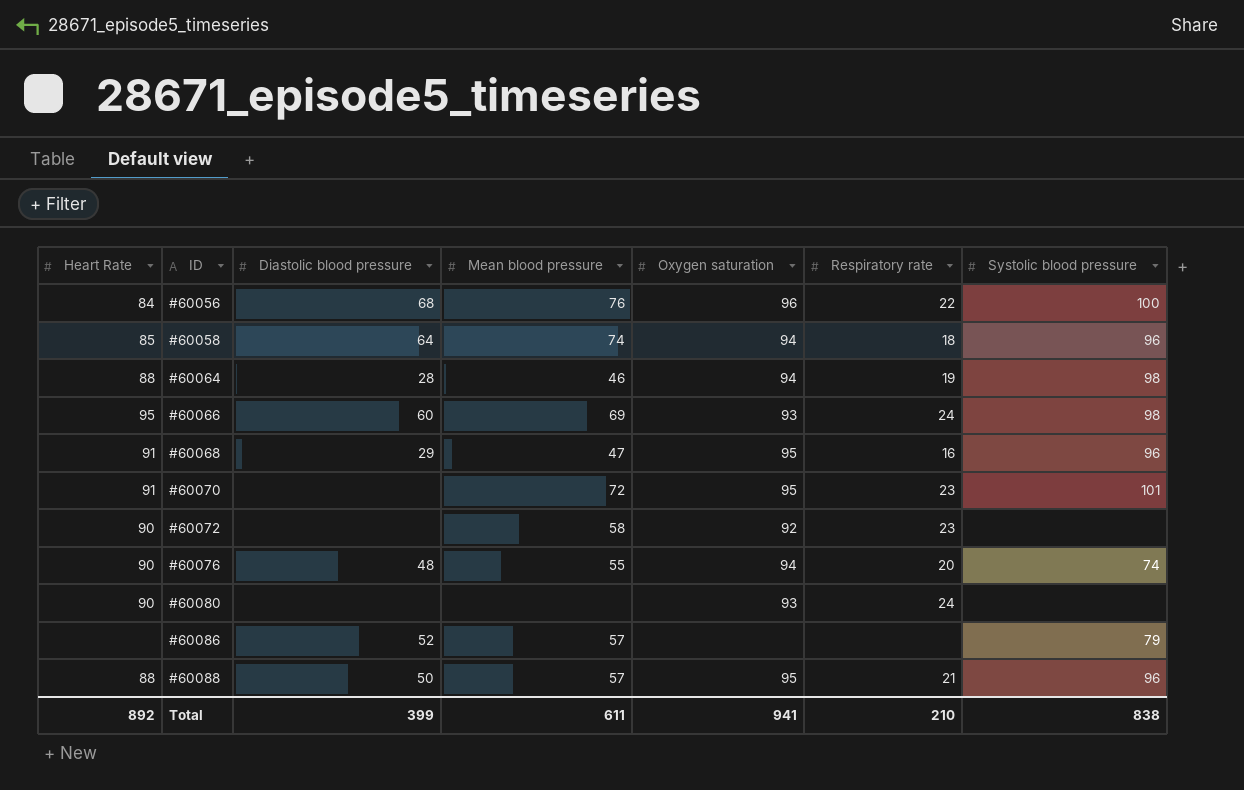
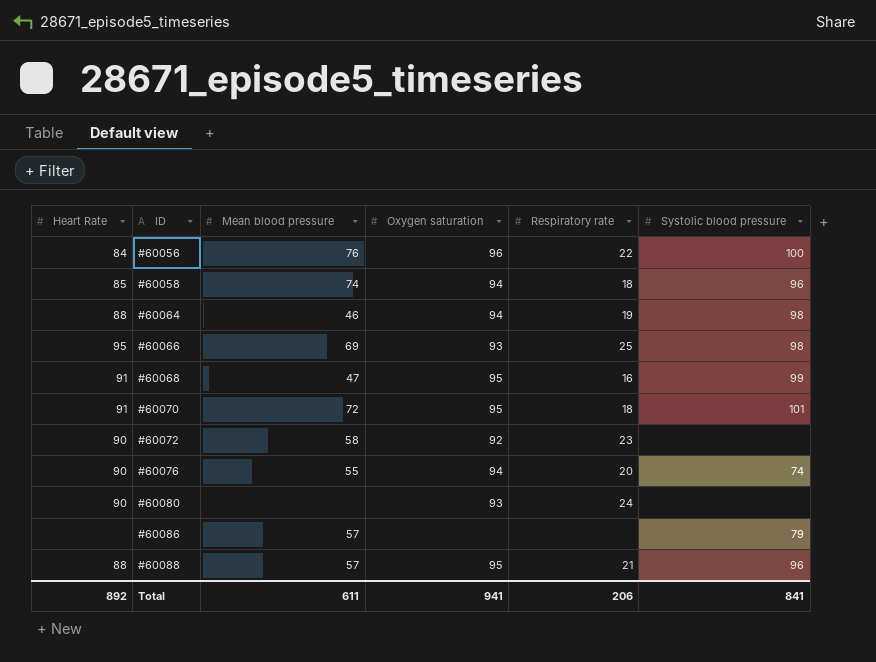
column Diastolic blood pressure | position: 3 -> none
#60066 | Respiratory rate: 24 -> 25
#60068 | Systolic blood pressure: 96 -> 99
#60070 | Respiratory rate: 23 -> 18
Total | Respiratory rate: 210 -> 206
Total | Systolic blood pressure: 838 -> 841

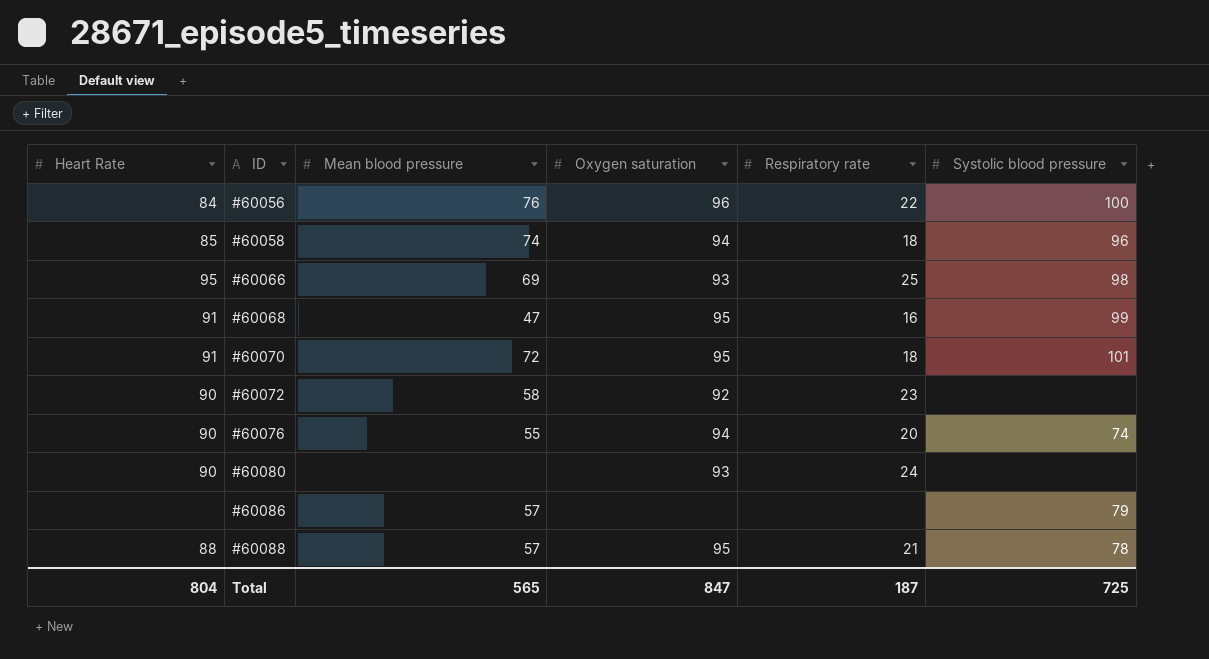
row #60064: 88 | 46 | 94 | 19 | 98 -> none
#60088 | Systolic blood pressure: 96 -> 78
Total | Heart Rate: 892 -> 804
Total | Mean blood pressure: 611 -> 565
Total | Oxygen saturation: 941 -> 847
Total | Respiratory rate: 206 -> 187
Total | Systolic blood pressure: 841 -> 725

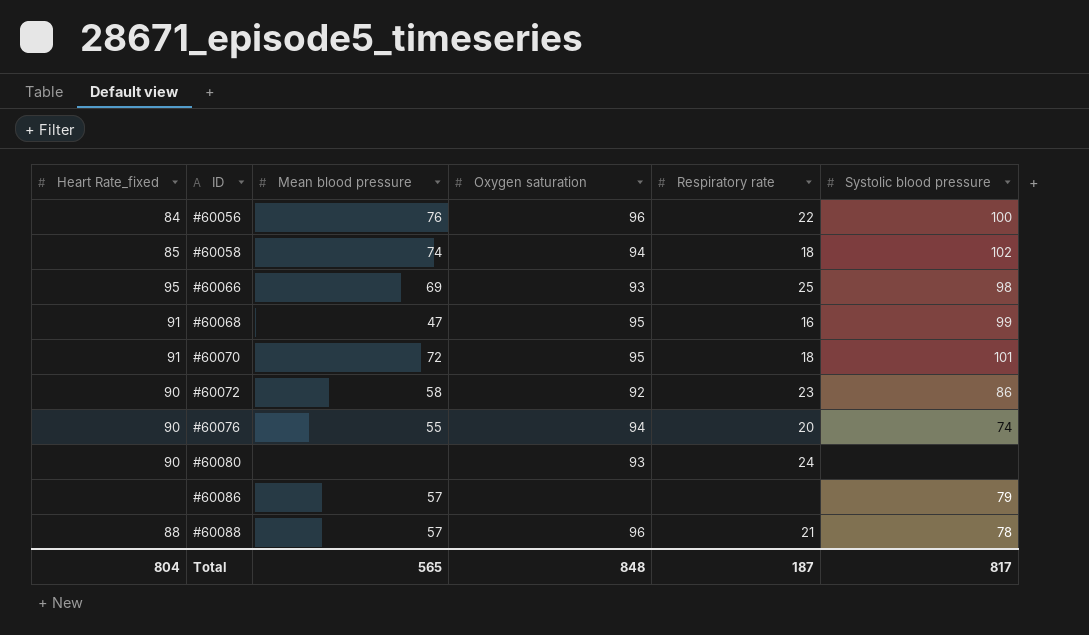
column name: Heart Rate -> Heart Rate_fixed
#60058 | Systolic blood pressure: 96 -> 102
#60072 | Systolic blood pressure: none -> 86
#60088 | Oxygen saturation: 95 -> 96
Total | Oxygen saturation: 847 -> 848
Total | Systolic blood pressure: 725 -> 817

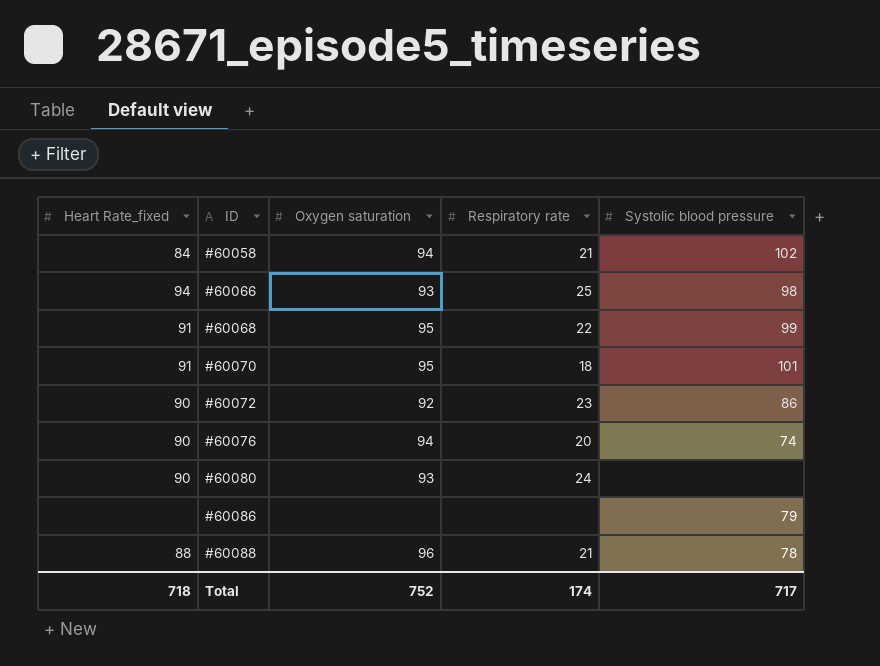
column Mean blood pressure | position: 3 -> none
row #60056: 84 | 76 | 96 | 22 | 100 -> none
#60058 | Heart Rate_fixed: 85 -> 84
#60058 | Respiratory rate: 18 -> 21
#60066 | Heart Rate_fixed: 95 -> 94
#60068 | Respiratory rate: 16 -> 22
Total | Heart Rate_fixed: 804 -> 718
Total | Oxygen saturation: 848 -> 752
Total | Respiratory rate: 187 -> 174
Total | Systolic blood pressure: 817 -> 717

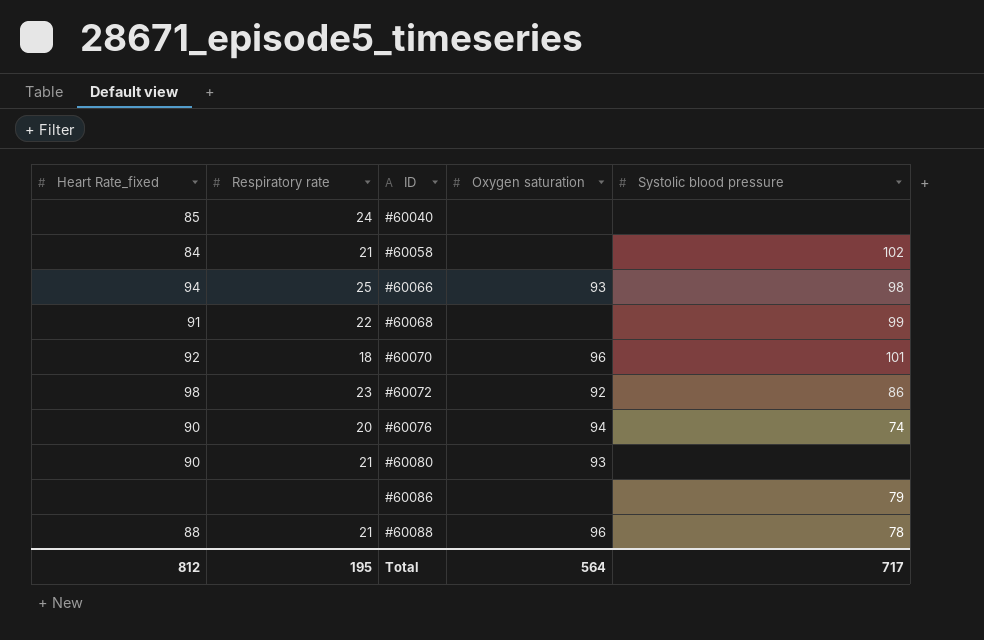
column Respiratory rate | position: 4 -> 2
row #60040: none -> 85 | 24 | none | none
#60058 | Oxygen saturation: 94 -> none
#60068 | Oxygen saturation: 95 -> none
#60070 | Heart Rate_fixed: 91 -> 92
#60070 | Oxygen saturation: 95 -> 96
#60072 | Heart Rate_fixed: 90 -> 98
#60080 | Respiratory rate: 24 -> 21
Total | Heart Rate_fixed: 718 -> 812
Total | Respiratory rate: 174 -> 195
Total | Oxygen saturation: 752 -> 564

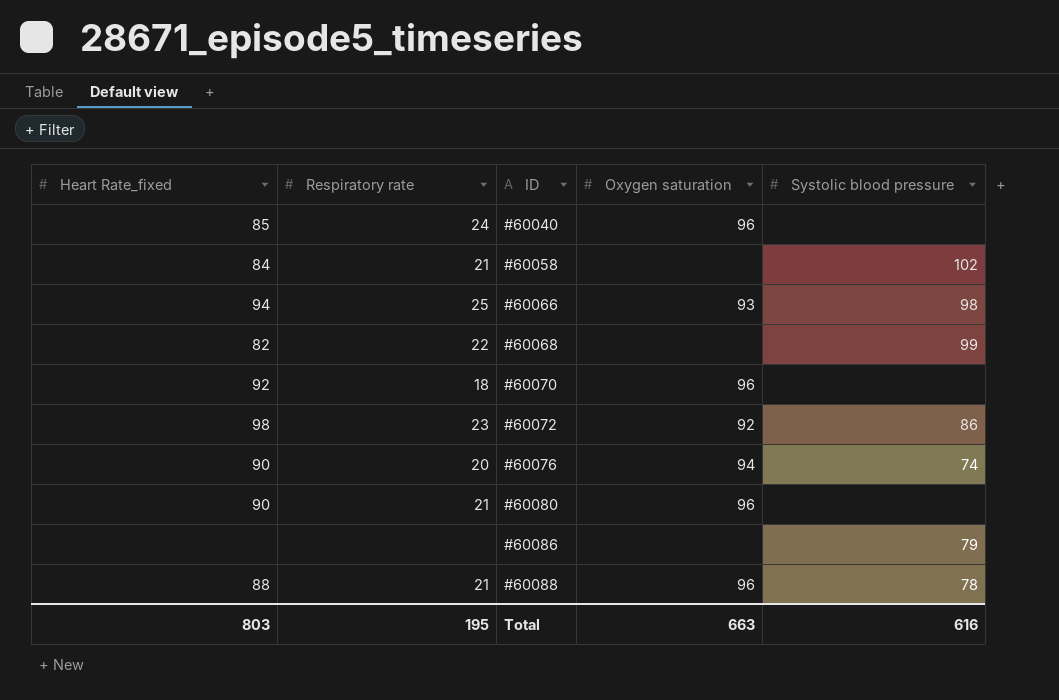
#60040 | Oxygen saturation: none -> 96
#60068 | Heart Rate_fixed: 91 -> 82
#60070 | Systolic blood pressure: 101 -> none
#60080 | Oxygen saturation: 93 -> 96
Total | Heart Rate_fixed: 812 -> 803
Total | Oxygen saturation: 564 -> 663
Total | Systolic blood pressure: 717 -> 616

